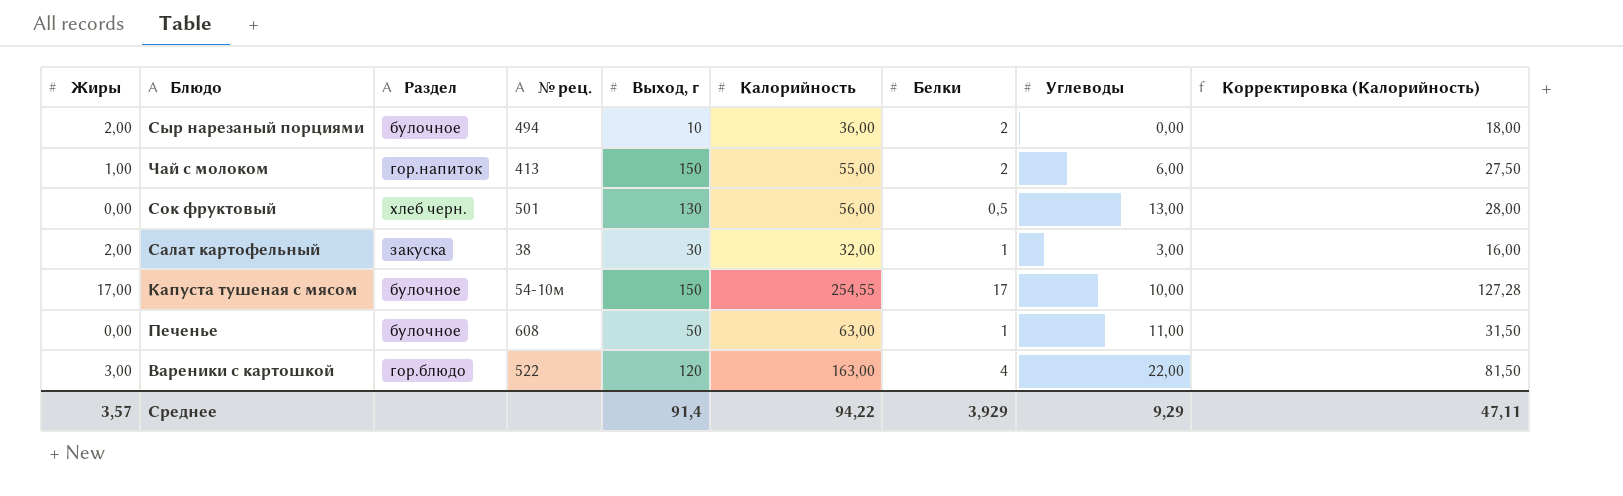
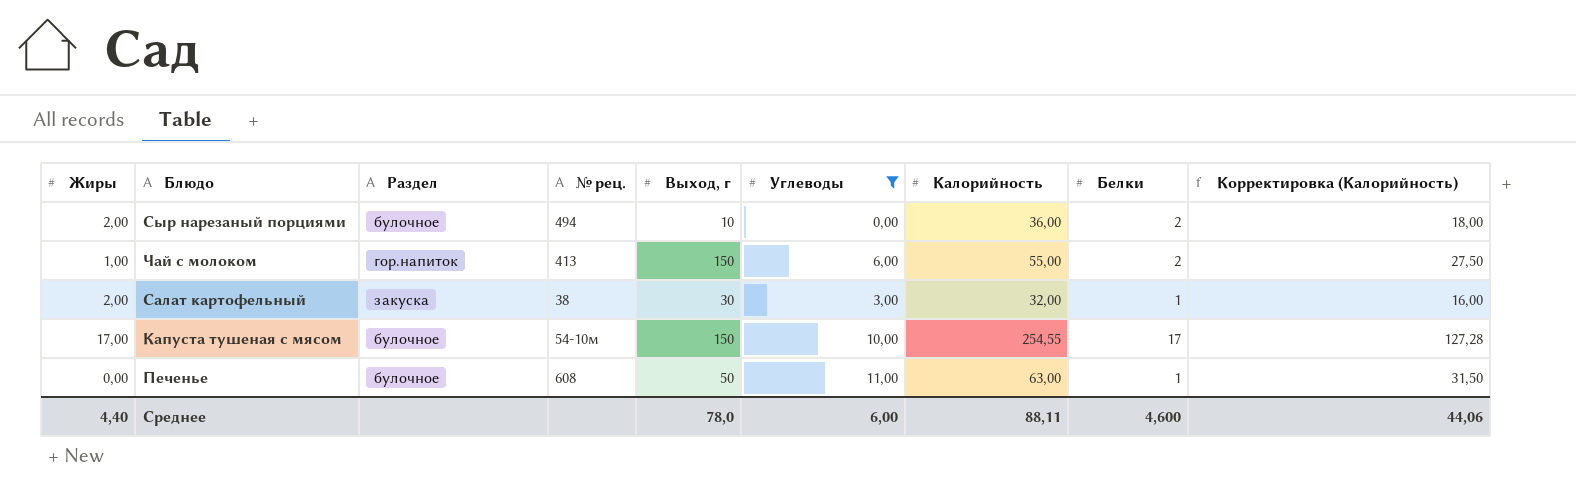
filter: none -> Углеводы <= 11,00
column Углеводы | position: 8 -> 6
Среднее | Жиры: 3,57 -> 4,40
Среднее | Выход, г: 91,4 -> 78,0
Среднее | Углеводы: 9,29 -> 6,00
Среднее | Калорийность: 94,22 -> 88,11
Среднее | Белки: 3,929 -> 4,600
Среднее | Корректировка (Калорийность): 47,11 -> 44,06

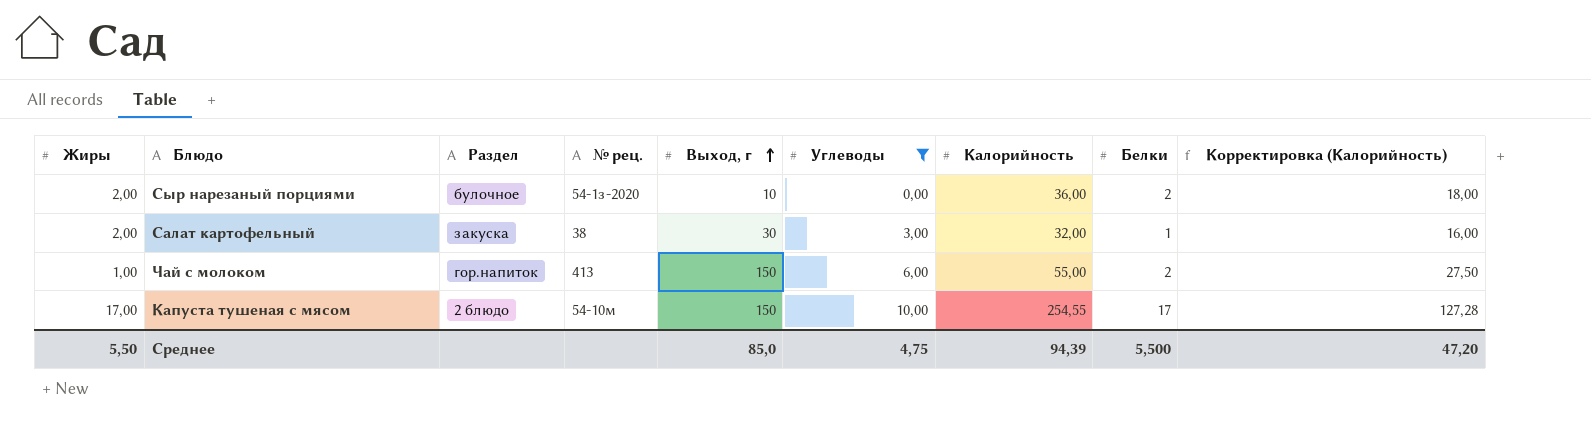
row order: none -> Выход, г ascending
row Печенье: 0,00 | булочное | 608 | 50 | 11,00 | 63,00 | 1 | 31,50 -> none
Сыр нарезаный порциями | № рец.: 494 -> 54-1з-2020
Капуста тушеная с мясом | Раздел: булочное -> 2 блюдо
Среднее | Жиры: 4,40 -> 5,50
Среднее | Выход, г: 78,0 -> 85,0
Среднее | Углеводы: 6,00 -> 4,75
Среднее | Калорийность: 88,11 -> 94,39
Среднее | Белки: 4,600 -> 5,500
Среднее | Корректировка (Калорийность): 44,06 -> 47,20

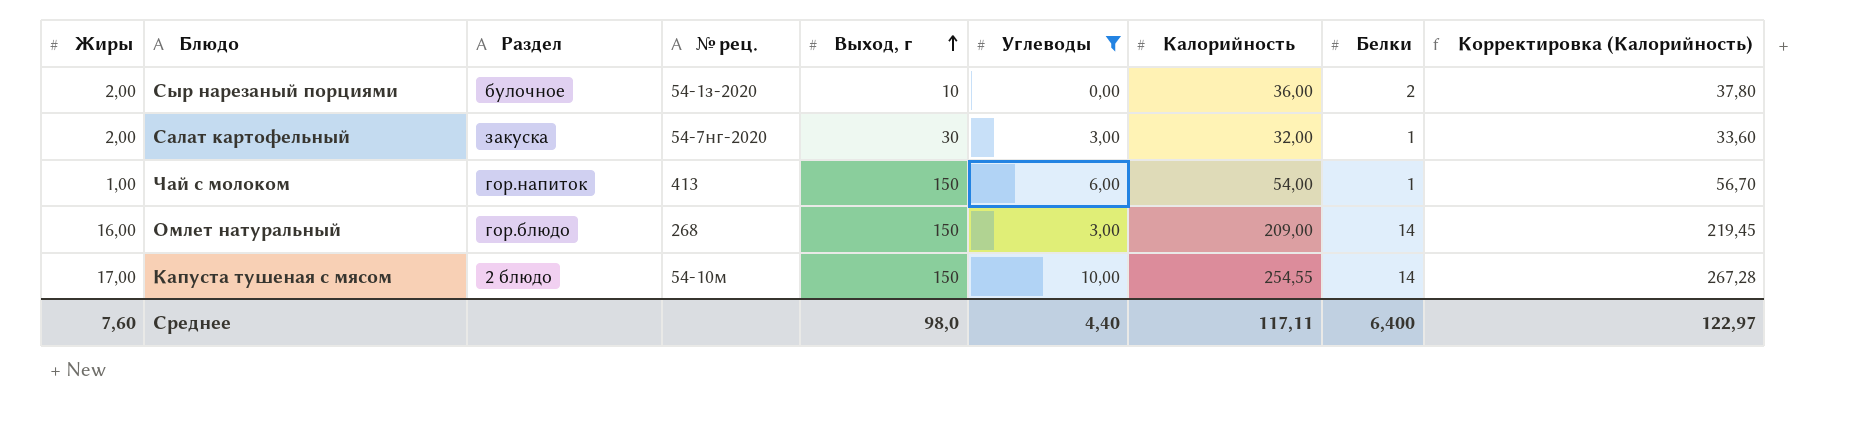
column Корректировка (Калорийность) | formula: [Калорийность] * 0,5 -> [Калорийность] * 1,05
Салат картофельный | № рец.: 38 -> 54-7нг-2020
Чай с молоком | Калорийность: 55,00 -> 54,00
Чай с молоком | Белки: 2 -> 1
row Омлет натуральный: none -> 16,00 | гор.блюдо | 268 | 150 | 3,00 | 209,00 | 14 | 219,45
Капуста тушеная с мясом | Белки: 17 -> 14
Среднее | Жиры: 5,50 -> 7,60
Среднее | Выход, г: 85,0 -> 98,0
Среднее | Углеводы: 4,75 -> 4,40
Среднее | Калорийность: 94,39 -> 117,11
Среднее | Белки: 5,500 -> 6,400
Среднее | Корректировка (Калорийность): 47,20 -> 122,97

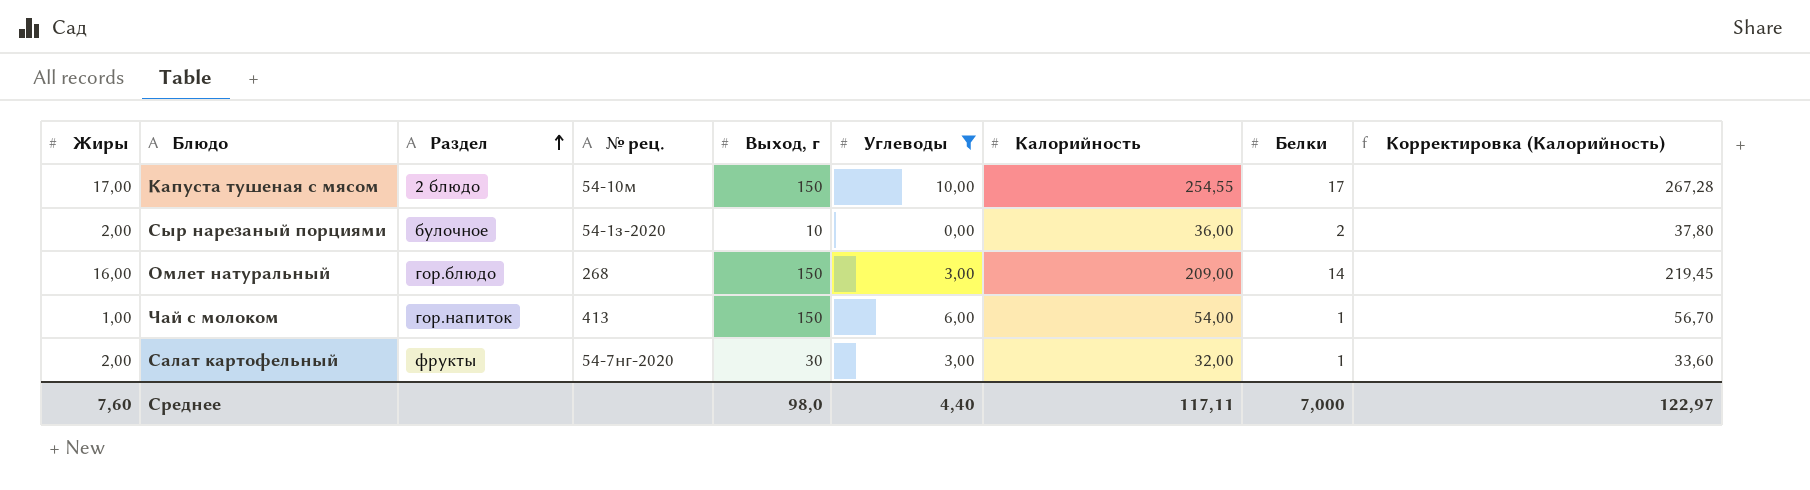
row order: Выход, г ascending -> Раздел ascending
Капуста тушеная с мясом | Белки: 14 -> 17
Салат картофельный | Раздел: закуска -> фрукты
Среднее | Белки: 6,400 -> 7,000

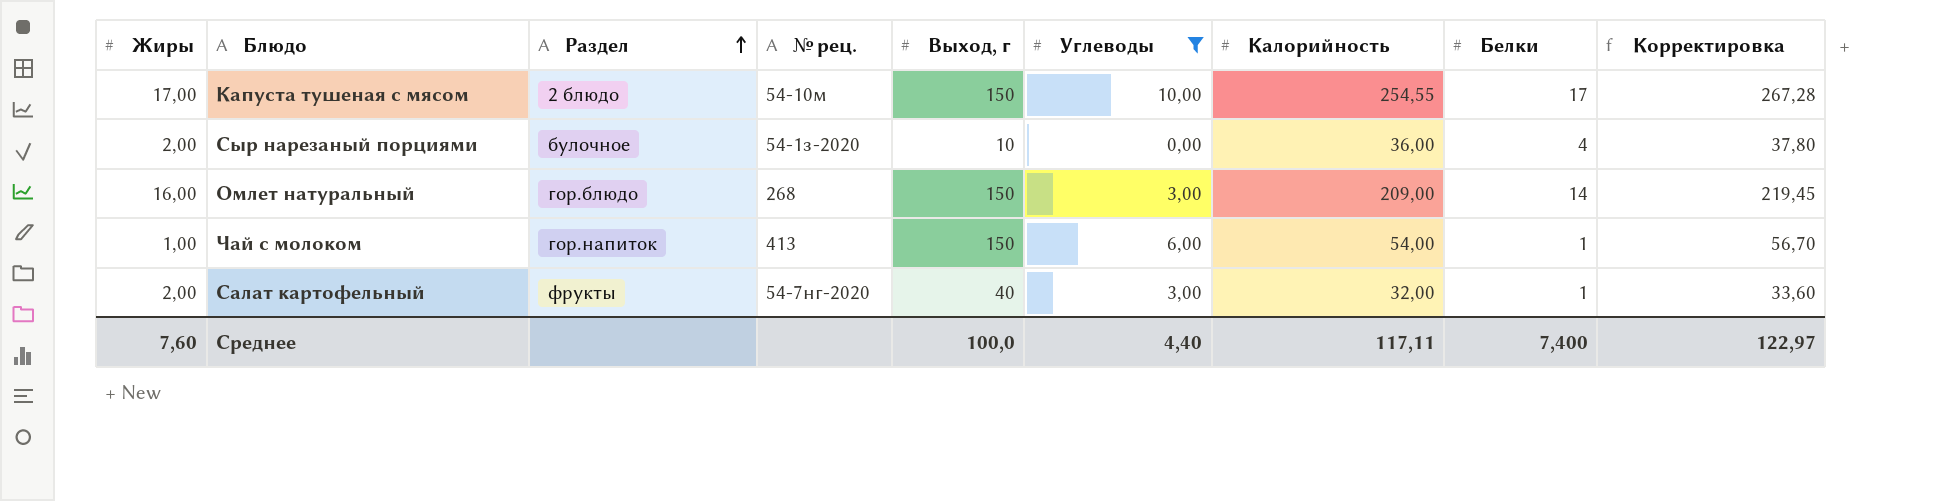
column name: Корректировка (Калорийность) -> Корректировка
Сыр нарезаный порциями | Белки: 2 -> 4
Салат картофельный | Выход, г: 30 -> 40
Среднее | Выход, г: 98,0 -> 100,0
Среднее | Белки: 7,000 -> 7,400

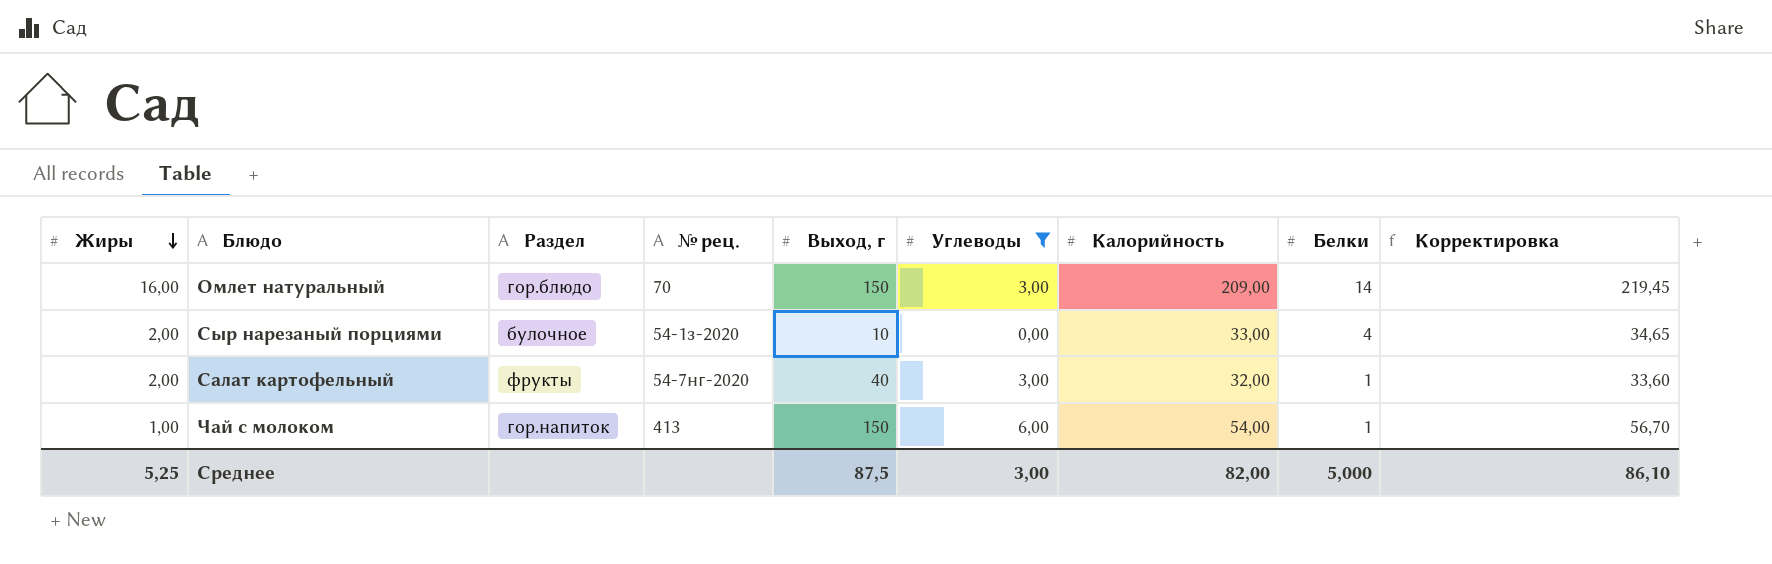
row order: Раздел ascending -> Жиры descending
row Капуста тушеная с мясом: 17,00 | 2 блюдо | 54-10м | 150 | 10,00 | 254,55 | 17 | 267,28 -> none
Омлет натуральный | № рец.: 268 -> 70
Сыр нарезаный порциями | Калорийность: 36,00 -> 33,00
Сыр нарезаный порциями | Корректировка: 37,80 -> 34,65
Среднее | Жиры: 7,60 -> 5,25
Среднее | Выход, г: 100,0 -> 87,5
Среднее | Углеводы: 4,40 -> 3,00
Среднее | Калорийность: 117,11 -> 82,00
Среднее | Белки: 7,400 -> 5,000
Среднее | Корректировка: 122,97 -> 86,10

